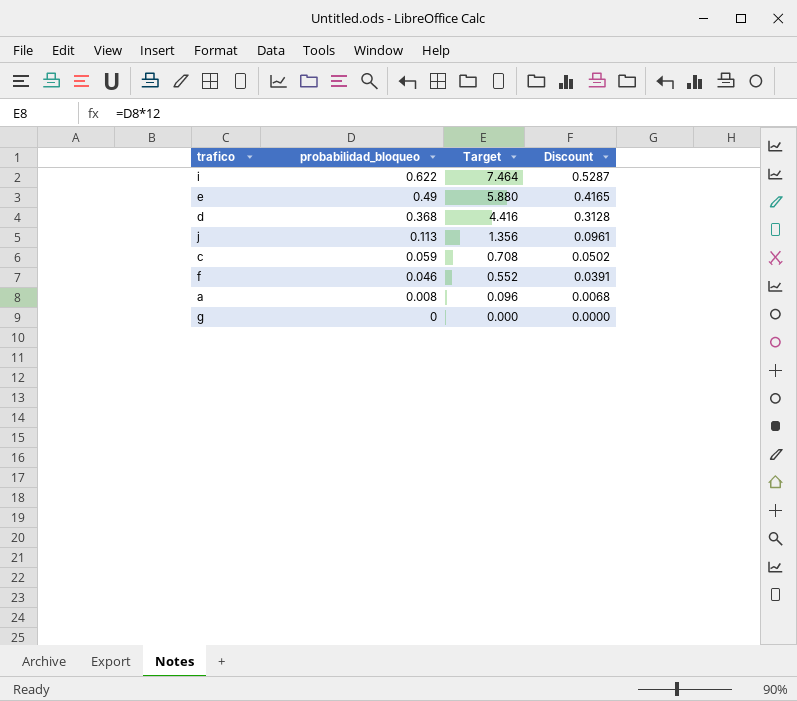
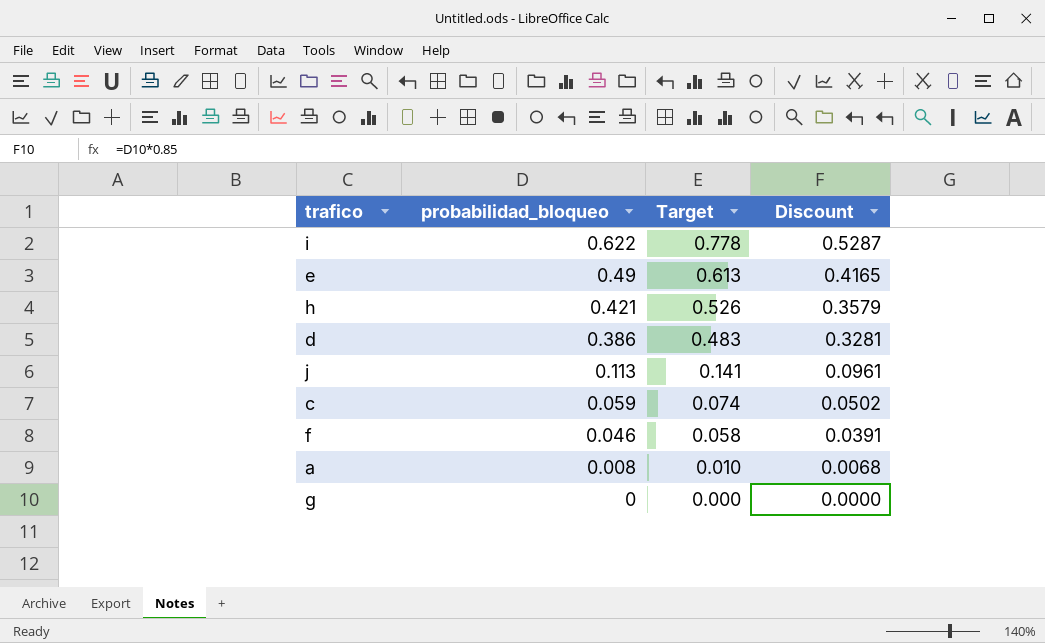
column Target | formula: [probabilidad_bloqueo] * 12 -> [probabilidad_bloqueo] * 1.25
row h: none -> 0.421 | 0.526 | 0.3579
d | probabilidad_bloqueo: 0.368 -> 0.386
d | Discount: 0.3128 -> 0.3281

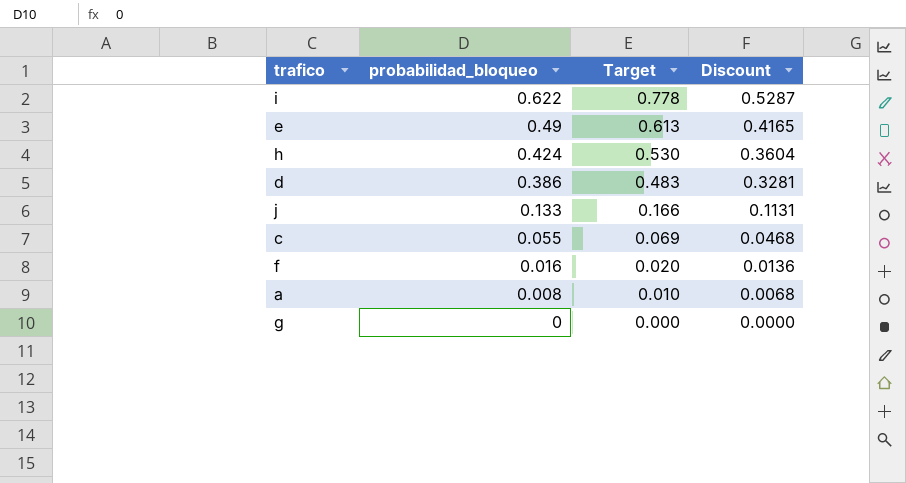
h | probabilidad_bloqueo: 0.421 -> 0.424
h | Target: 0.526 -> 0.530
h | Discount: 0.3579 -> 0.3604
j | probabilidad_bloqueo: 0.113 -> 0.133
j | Target: 0.141 -> 0.166
j | Discount: 0.0961 -> 0.1131
c | probabilidad_bloqueo: 0.059 -> 0.055
c | Target: 0.074 -> 0.069
c | Discount: 0.0502 -> 0.0468
f | probabilidad_bloqueo: 0.046 -> 0.016
f | Target: 0.058 -> 0.020
f | Discount: 0.0391 -> 0.0136

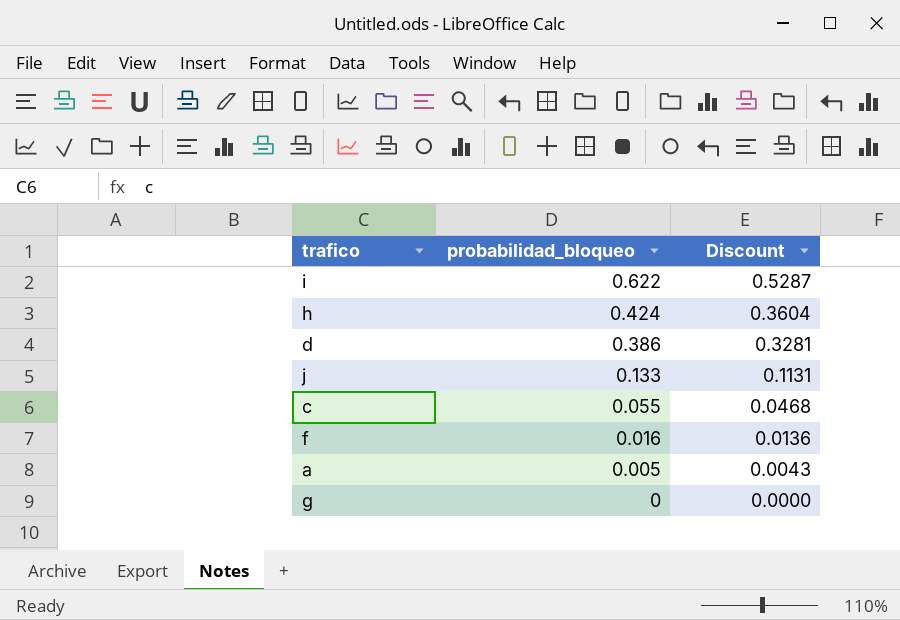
column Target | formula: [probabilidad_bloqueo] * 1.25 -> none
row e: 0.49 | 0.613 | 0.4165 -> none
a | probabilidad_bloqueo: 0.008 -> 0.005
a | Discount: 0.0068 -> 0.0043

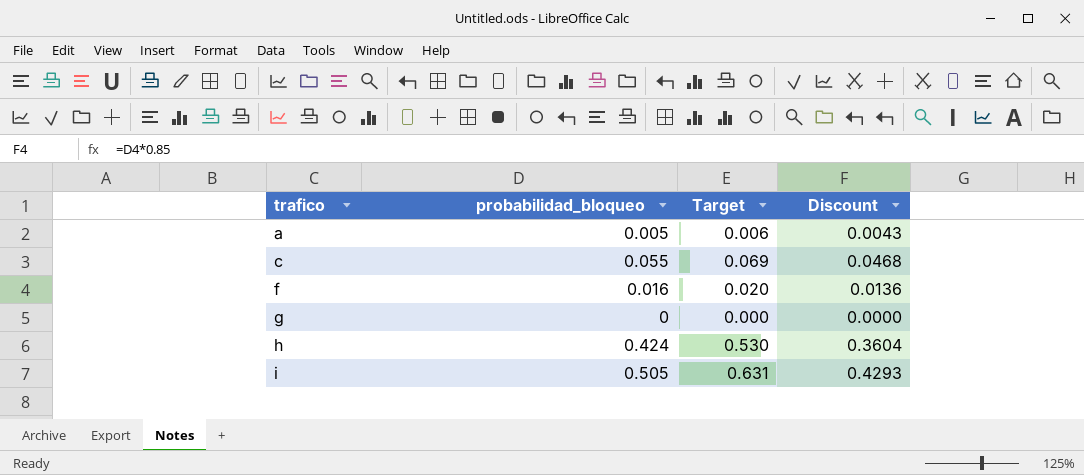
row order: probabilidad_bloqueo descending -> trafico ascending
column Target | formula: none -> [probabilidad_bloqueo] * 1.25
row d: 0.386 | 0.3281 -> none
row j: 0.133 | 0.1131 -> none
i | probabilidad_bloqueo: 0.622 -> 0.505
i | Discount: 0.5287 -> 0.4293

